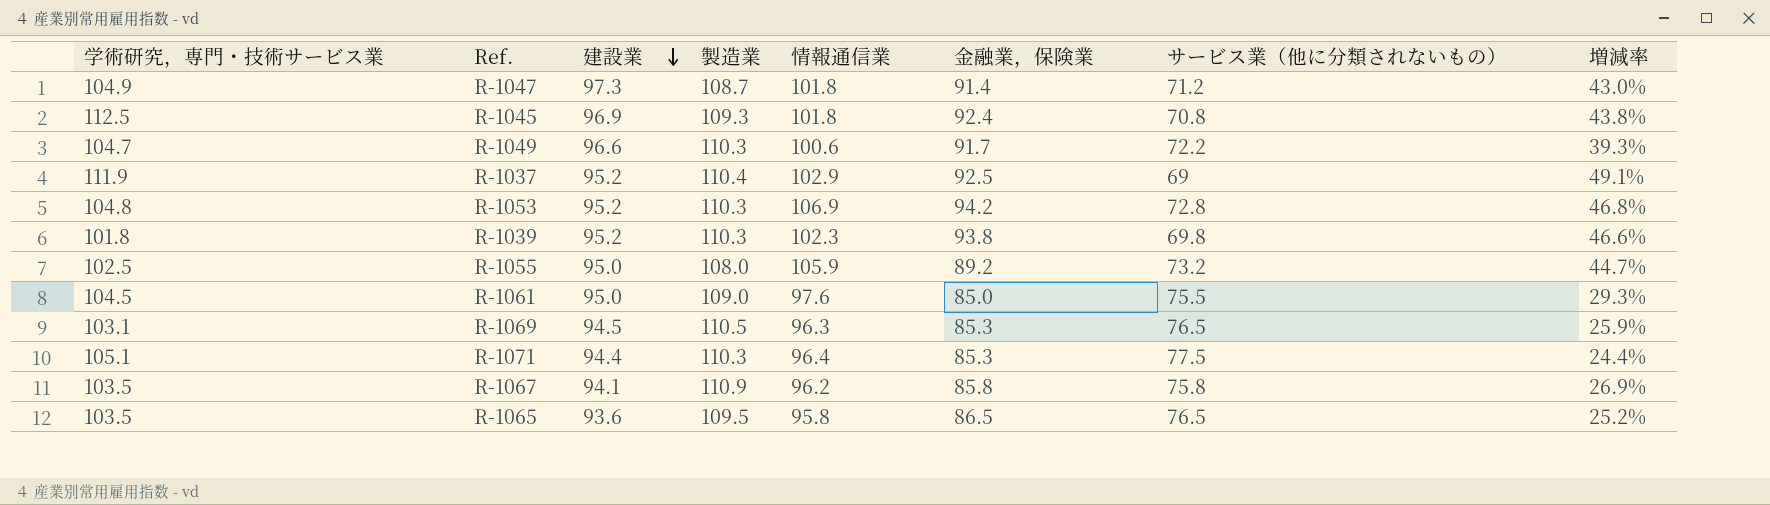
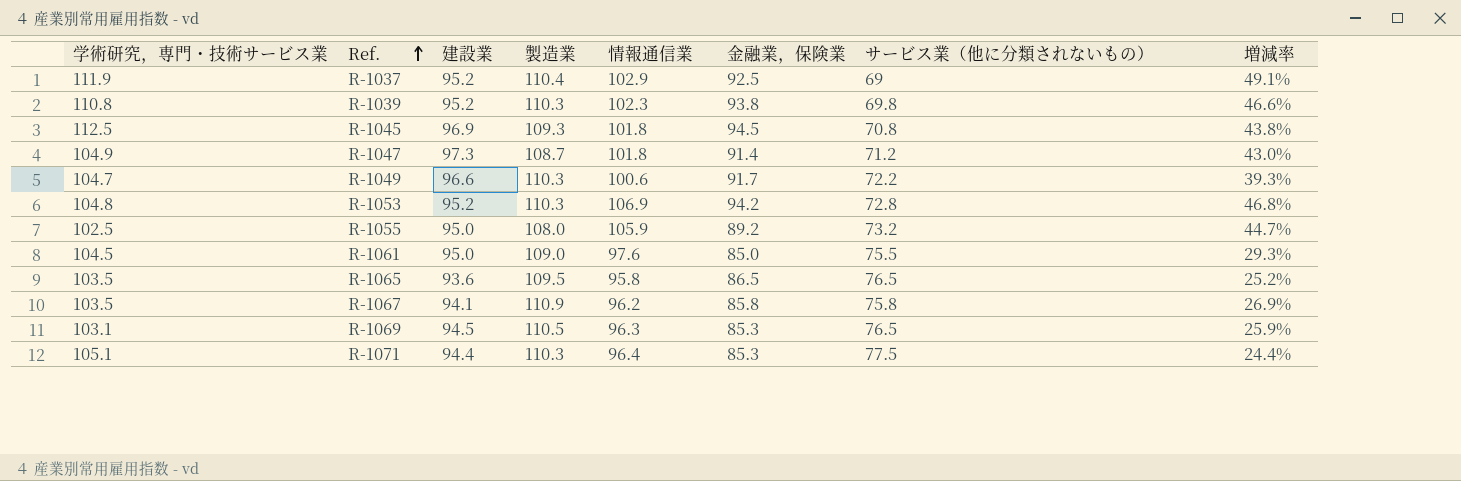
row order: 建設業 descending -> Ref. ascending
R-1039 | 学術研究，専門・技術サービス業: 101.8 -> 110.8
R-1045 | 金融業，保険業: 92.4 -> 94.5

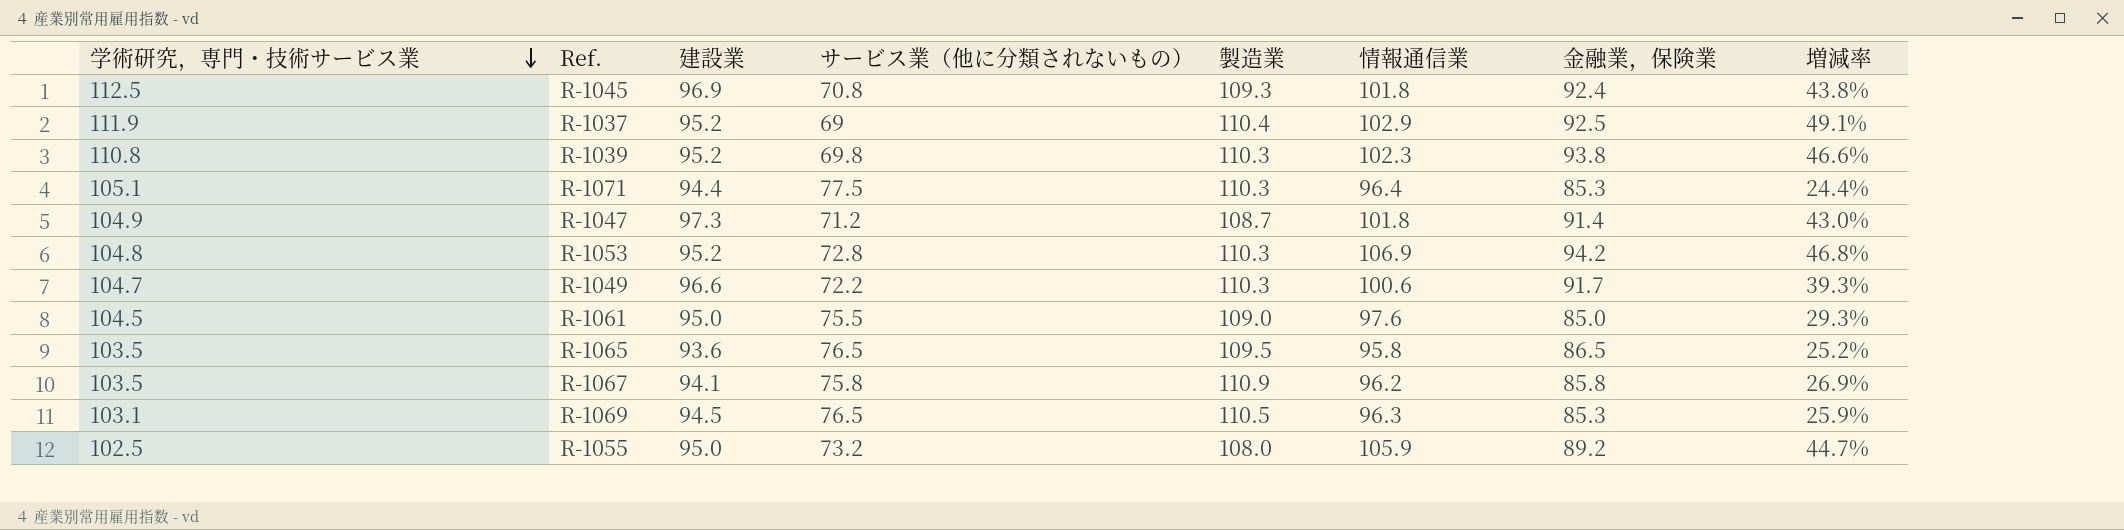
row order: Ref. ascending -> 学術研究，専門・技術サービス業 descending
column サービス業（他に分類されないもの） | position: 7 -> 4
R-1045 | 金融業，保険業: 94.5 -> 92.4

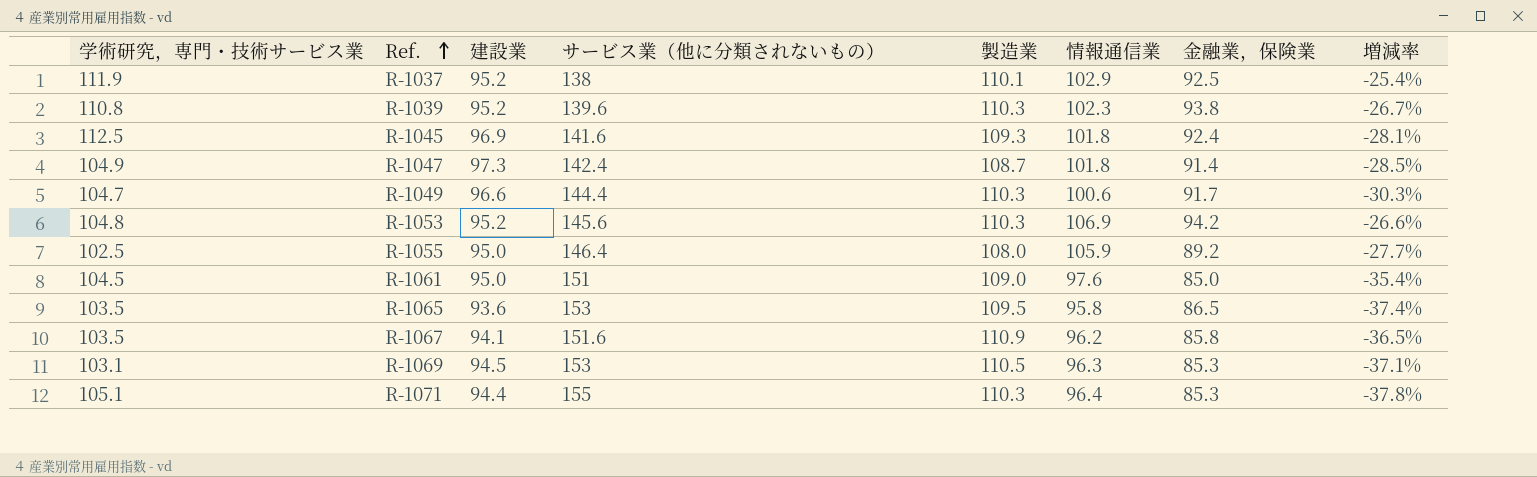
row order: 学術研究，専門・技術サービス業 descending -> Ref. ascending
R-1037 | サービス業（他に分類されないもの）: 69 -> 138
R-1037 | 製造業: 110.4 -> 110.1
R-1037 | 増減率: 49.1% -> -25.4%
R-1039 | サービス業（他に分類されないもの）: 69.8 -> 139.6
R-1039 | 増減率: 46.6% -> -26.7%
R-1045 | サービス業（他に分類されないもの）: 70.8 -> 141.6
R-1045 | 増減率: 43.8% -> -28.1%
R-1047 | サービス業（他に分類されないもの）: 71.2 -> 142.4
R-1047 | 増減率: 43.0% -> -28.5%
R-1049 | サービス業（他に分類されないもの）: 72.2 -> 144.4
R-1049 | 増減率: 39.3% -> -30.3%
R-1053 | サービス業（他に分類されないもの）: 72.8 -> 145.6
R-1053 | 増減率: 46.8% -> -26.6%
R-1055 | サービス業（他に分類されないもの）: 73.2 -> 146.4
R-1055 | 増減率: 44.7% -> -27.7%
R-1061 | サービス業（他に分類されないもの）: 75.5 -> 151
R-1061 | 増減率: 29.3% -> -35.4%
R-1065 | サービス業（他に分類されないもの）: 76.5 -> 153
R-1065 | 増減率: 25.2% -> -37.4%
R-1067 | サービス業（他に分類されないもの）: 75.8 -> 151.6
R-1067 | 増減率: 26.9% -> -36.5%
R-1069 | サービス業（他に分類されないもの）: 76.5 -> 153
R-1069 | 増減率: 25.9% -> -37.1%
R-1071 | サービス業（他に分類されないもの）: 77.5 -> 155
R-1071 | 増減率: 24.4% -> -37.8%

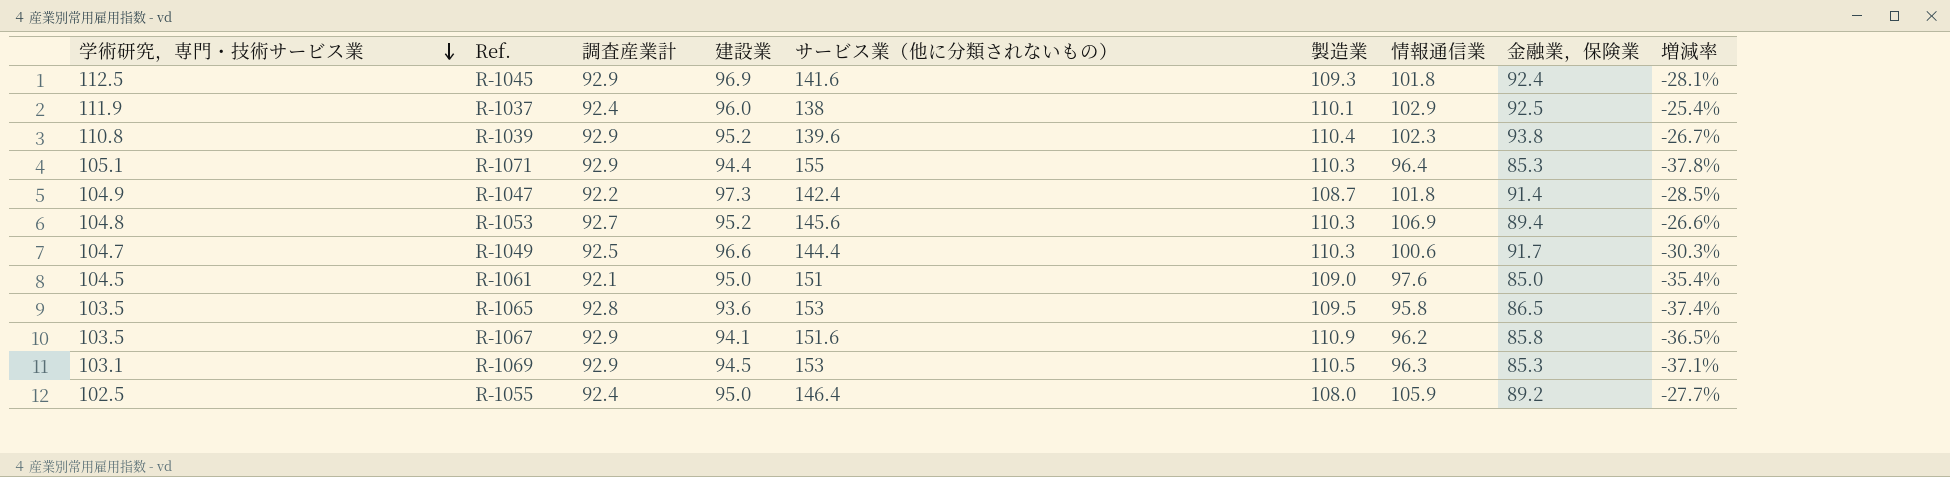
row order: Ref. ascending -> 学術研究，専門・技術サービス業 descending
column 調査産業計 | position: none -> 3
R-1037 | 建設業: 95.2 -> 96.0
R-1039 | 製造業: 110.3 -> 110.4
R-1053 | 金融業，保険業: 94.2 -> 89.4

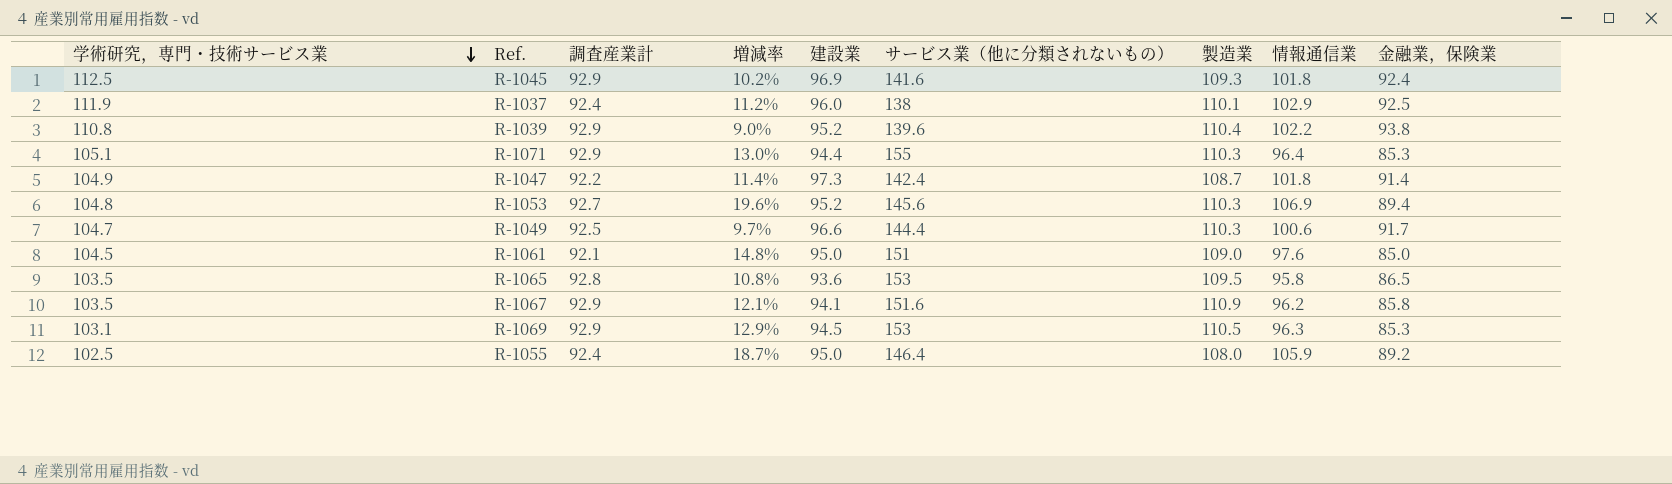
column 増減率 | formula: ([情報通信業] - [サービス業（他に分類されないもの）]) / [サービス業（他に分類されないもの）] -> ([情報通信業] - [金融業，保険業]) / [金融業，保険業]
column 増減率 | position: 9 -> 4
R-1039 | 情報通信業: 102.3 -> 102.2

